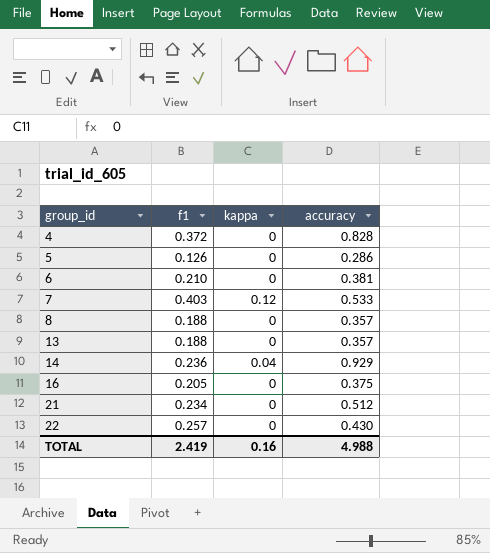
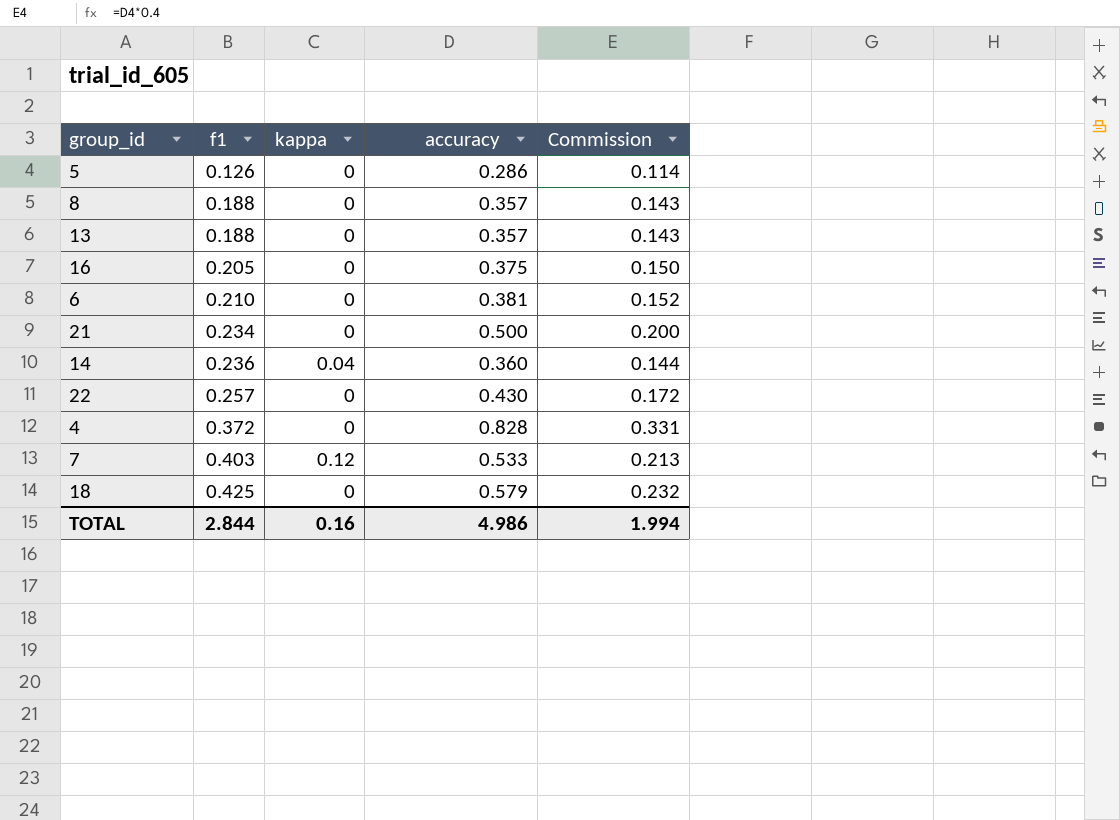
row order: group_id ascending -> f1 ascending
column Commission | formula: none -> [accuracy] * 0.4
21 | accuracy: 0.512 -> 0.500
14 | accuracy: 0.929 -> 0.360
row 18: none -> 0.425 | 0 | 0.579 | 0.232
TOTAL | f1: 2.419 -> 2.844
TOTAL | accuracy: 4.988 -> 4.986

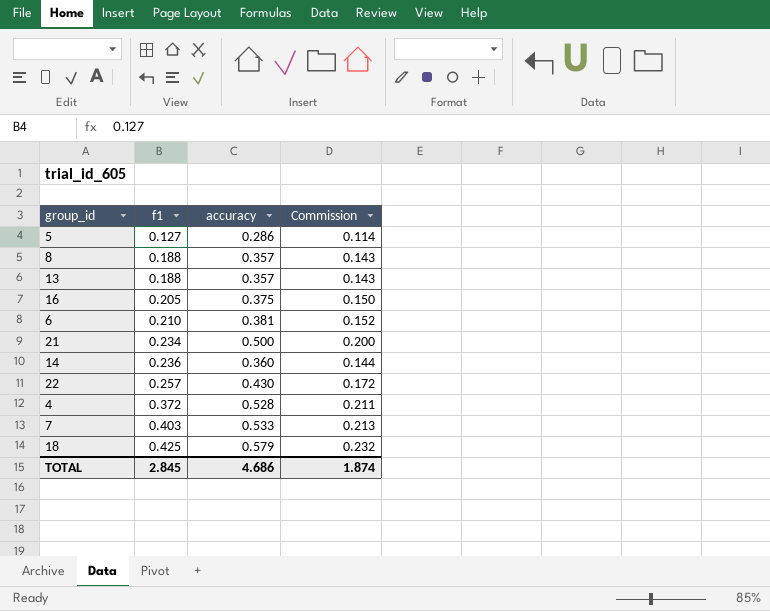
column kappa | position: 3 -> none
5 | f1: 0.126 -> 0.127
4 | accuracy: 0.828 -> 0.528
4 | Commission: 0.331 -> 0.211
TOTAL | f1: 2.844 -> 2.845
TOTAL | accuracy: 4.986 -> 4.686
TOTAL | Commission: 1.994 -> 1.874

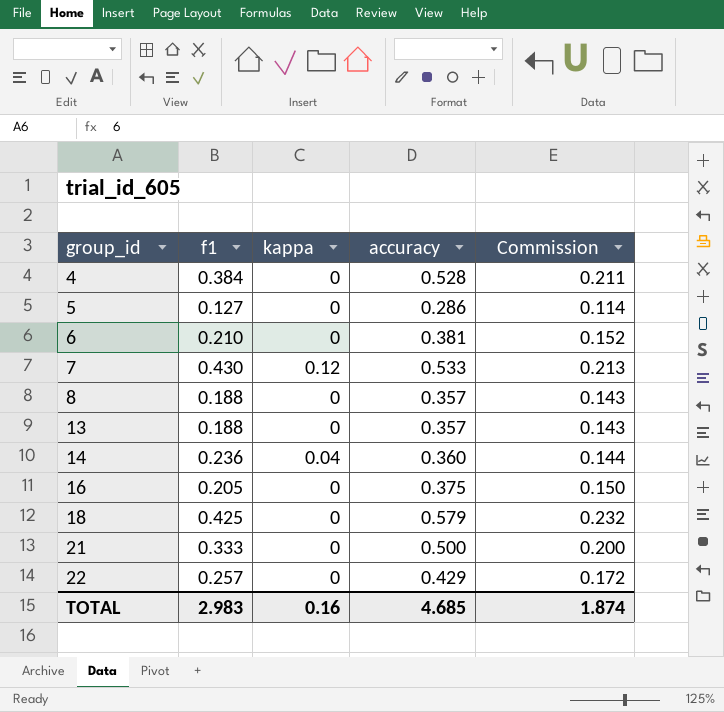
row order: f1 ascending -> group_id ascending
column kappa | position: none -> 3
4 | f1: 0.372 -> 0.384
7 | f1: 0.403 -> 0.430
21 | f1: 0.234 -> 0.333
22 | accuracy: 0.430 -> 0.429
TOTAL | f1: 2.845 -> 2.983
TOTAL | accuracy: 4.686 -> 4.685

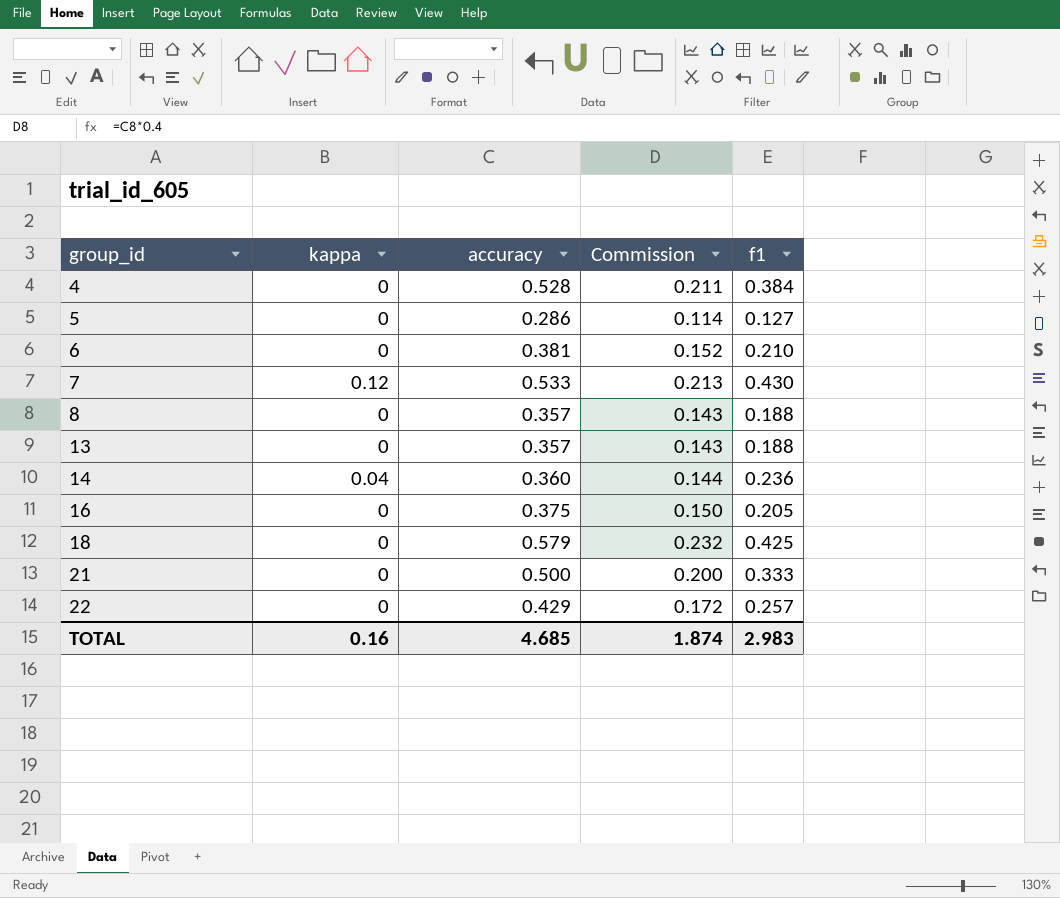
column f1 | position: 2 -> 5

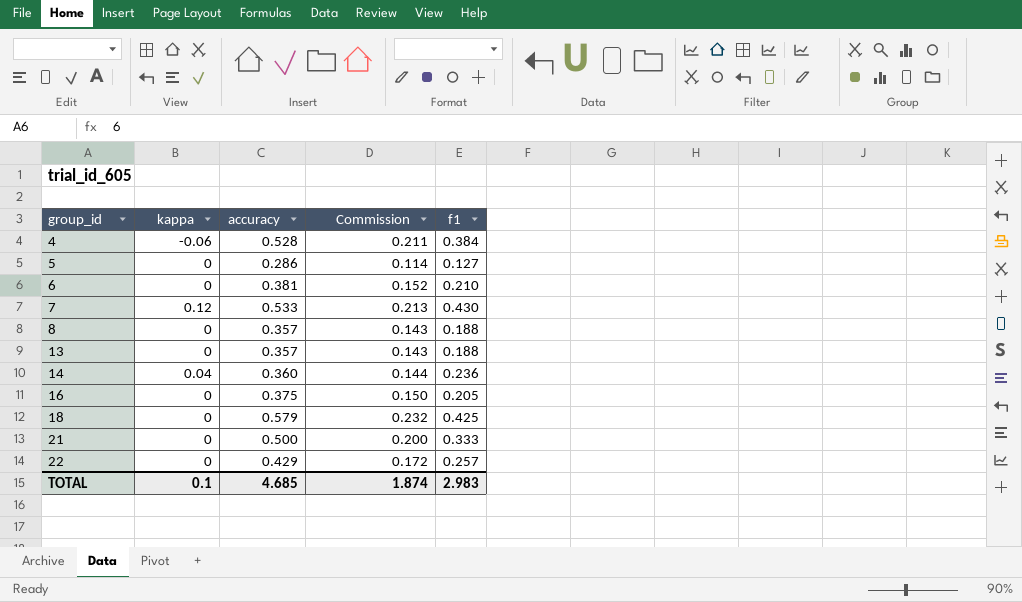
4 | kappa: 0 -> -0.06
TOTAL | kappa: 0.16 -> 0.1

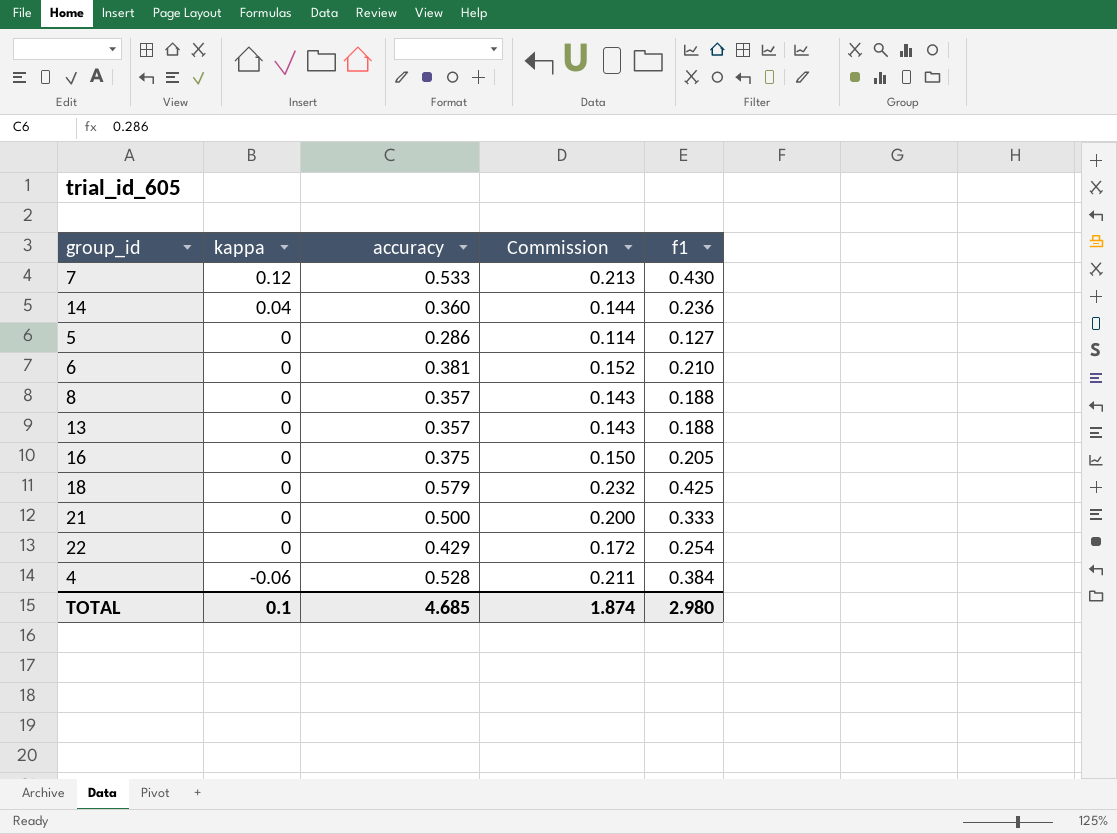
row order: group_id ascending -> kappa descending
22 | f1: 0.257 -> 0.254
TOTAL | f1: 2.983 -> 2.980

